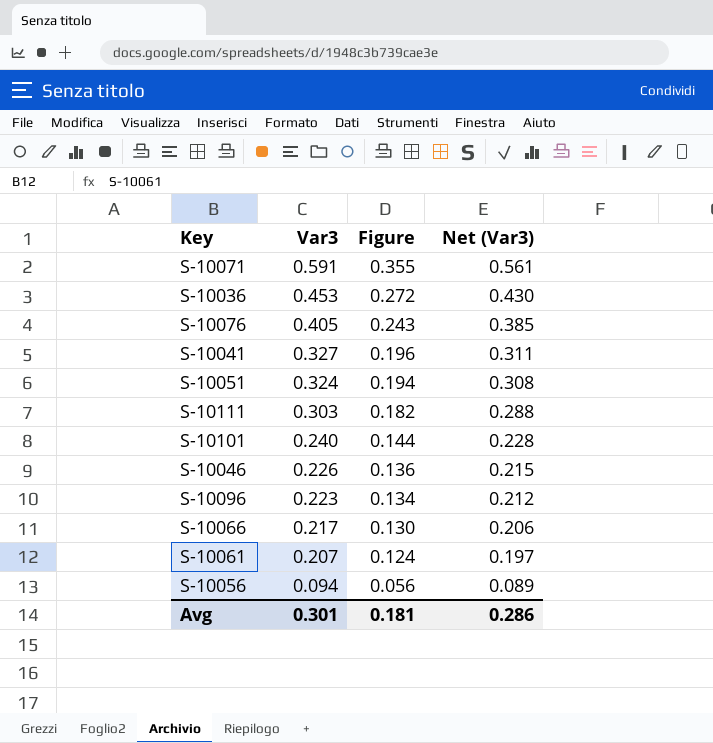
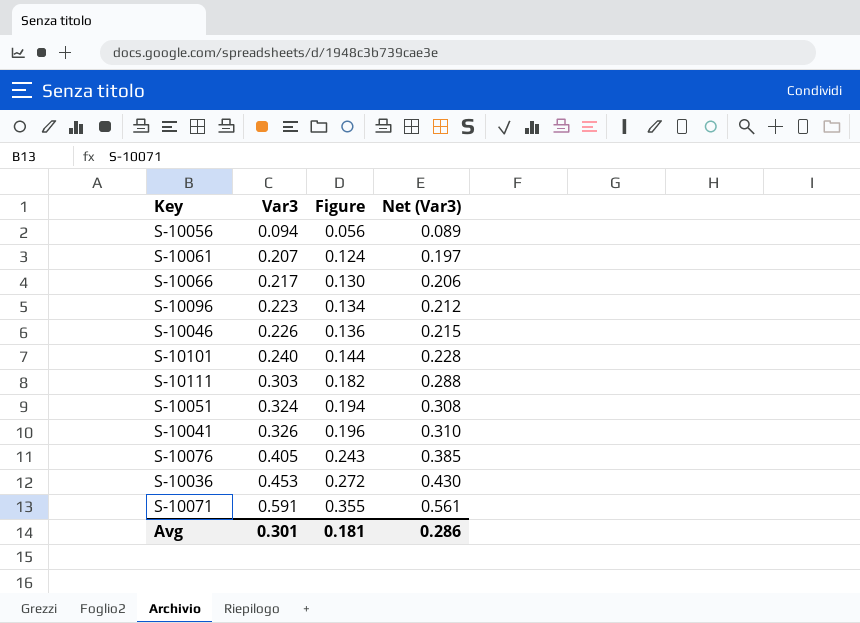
row order: Var3 descending -> Var3 ascending
S-10041 | Var3: 0.327 -> 0.326
S-10041 | Net (Var3): 0.311 -> 0.310

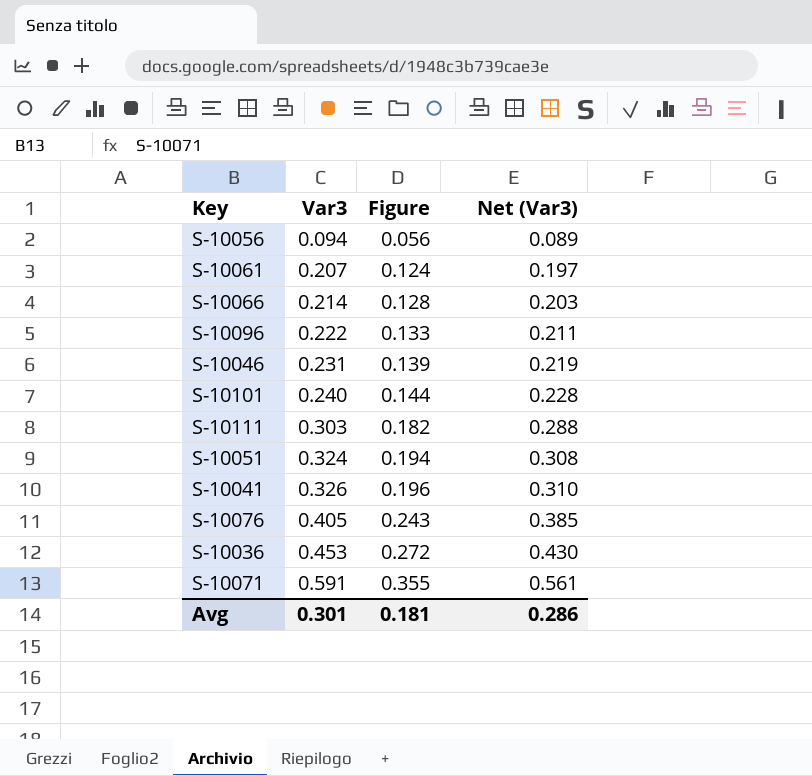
S-10066 | Var3: 0.217 -> 0.214
S-10066 | Figure: 0.130 -> 0.128
S-10066 | Net (Var3): 0.206 -> 0.203
S-10096 | Var3: 0.223 -> 0.222
S-10096 | Figure: 0.134 -> 0.133
S-10096 | Net (Var3): 0.212 -> 0.211
S-10046 | Var3: 0.226 -> 0.231
S-10046 | Figure: 0.136 -> 0.139
S-10046 | Net (Var3): 0.215 -> 0.219

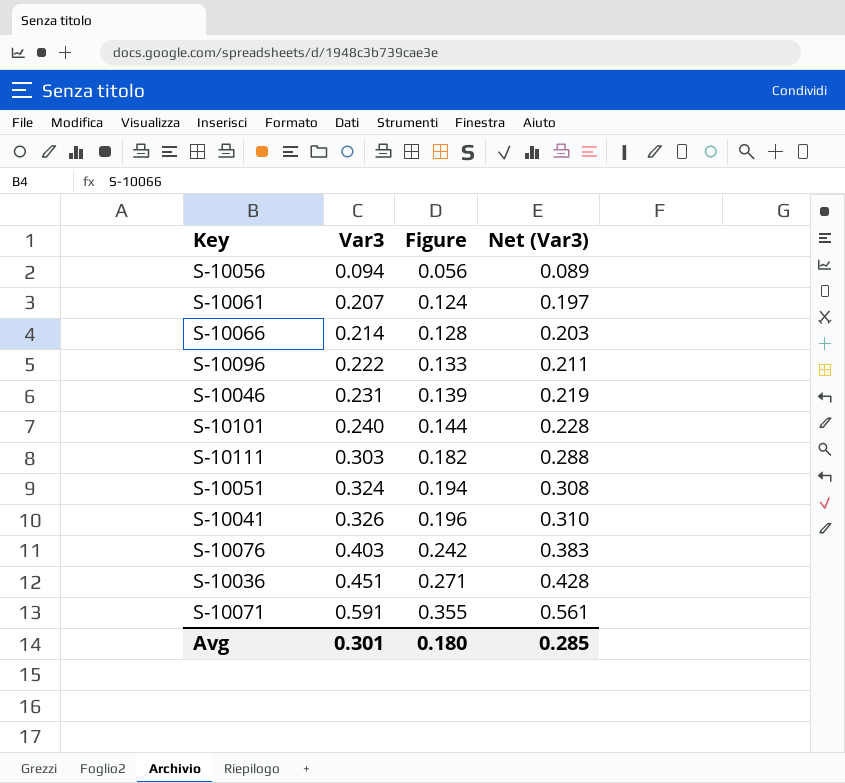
S-10076 | Var3: 0.405 -> 0.403
S-10076 | Figure: 0.243 -> 0.242
S-10076 | Net (Var3): 0.385 -> 0.383
S-10036 | Var3: 0.453 -> 0.451
S-10036 | Figure: 0.272 -> 0.271
S-10036 | Net (Var3): 0.430 -> 0.428
Avg | Figure: 0.181 -> 0.180
Avg | Net (Var3): 0.286 -> 0.285

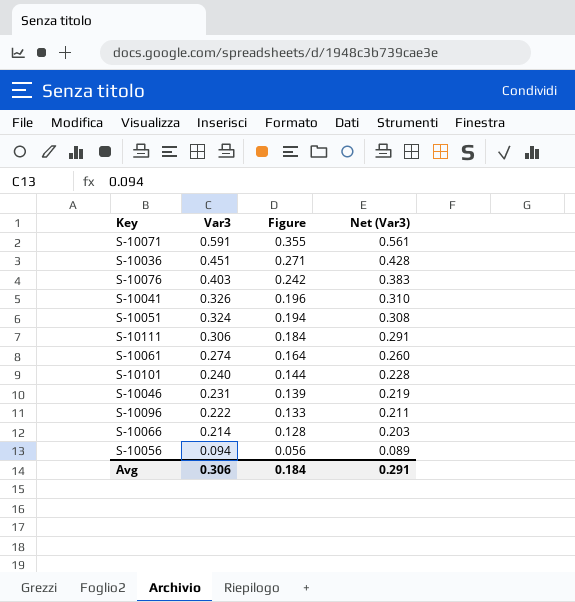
row order: Var3 ascending -> Var3 descending
S-10111 | Var3: 0.303 -> 0.306
S-10111 | Figure: 0.182 -> 0.184
S-10111 | Net (Var3): 0.288 -> 0.291
S-10061 | Var3: 0.207 -> 0.274
S-10061 | Figure: 0.124 -> 0.164
S-10061 | Net (Var3): 0.197 -> 0.260
Avg | Var3: 0.301 -> 0.306
Avg | Figure: 0.180 -> 0.184
Avg | Net (Var3): 0.285 -> 0.291

